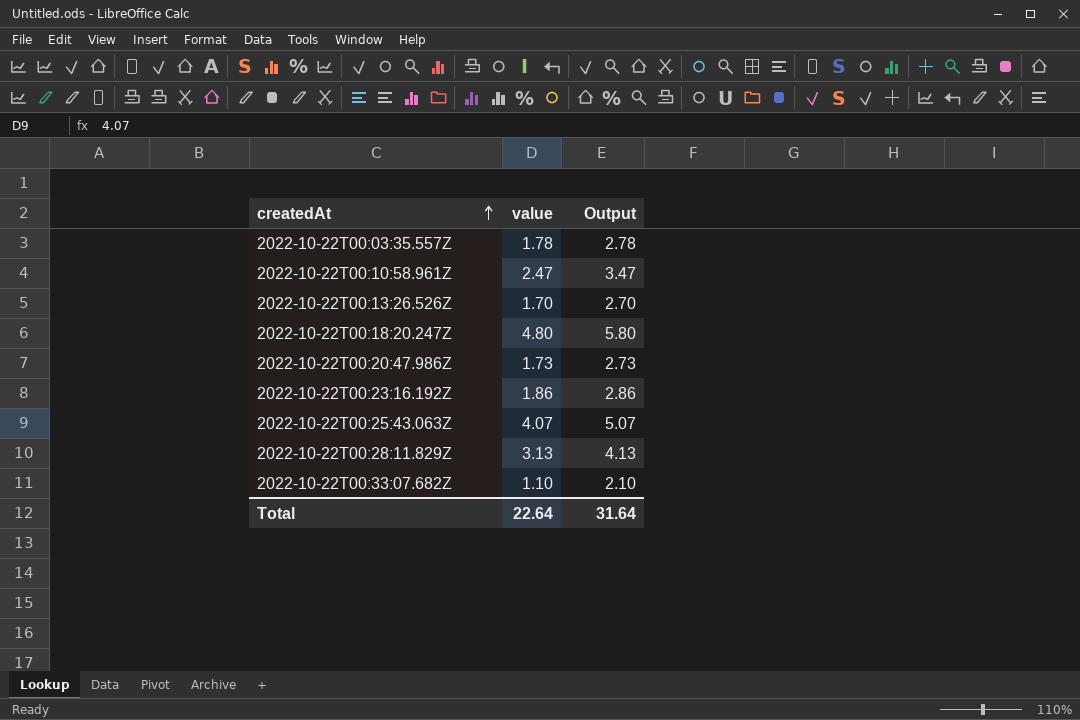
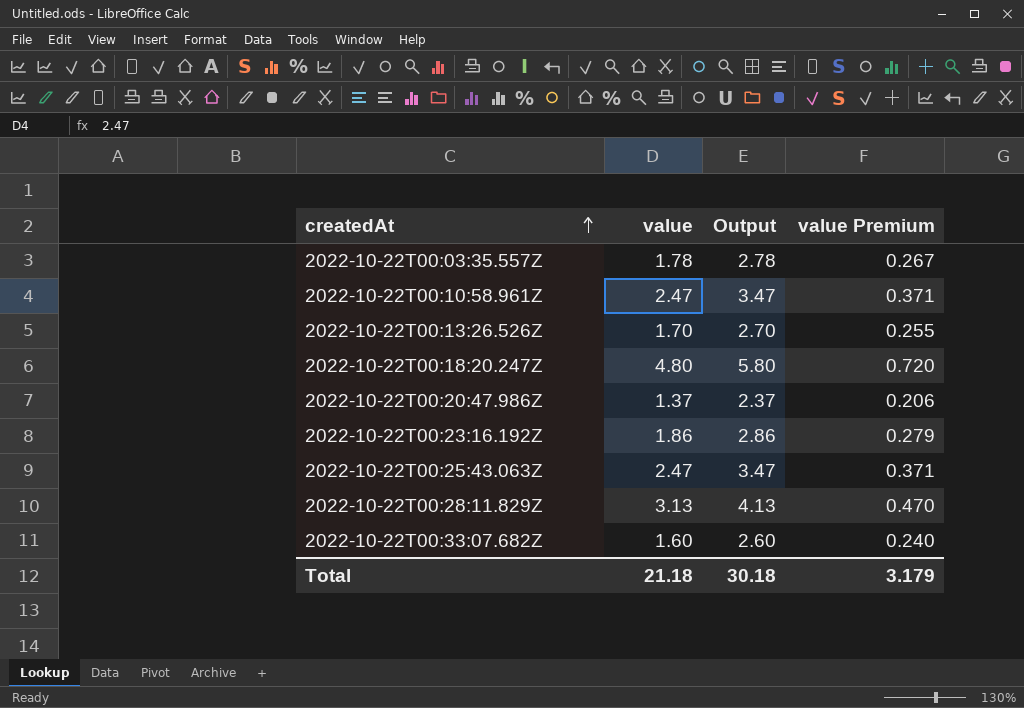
column value Premium | formula: none -> [value] * 0.15
2022-10-22T00:20:47.986Z | value: 1.73 -> 1.37
2022-10-22T00:20:47.986Z | Output: 2.73 -> 2.37
2022-10-22T00:25:43.063Z | value: 4.07 -> 2.47
2022-10-22T00:25:43.063Z | Output: 5.07 -> 3.47
2022-10-22T00:33:07.682Z | value: 1.10 -> 1.60
2022-10-22T00:33:07.682Z | Output: 2.10 -> 2.60
Total | value: 22.64 -> 21.18
Total | Output: 31.64 -> 30.18

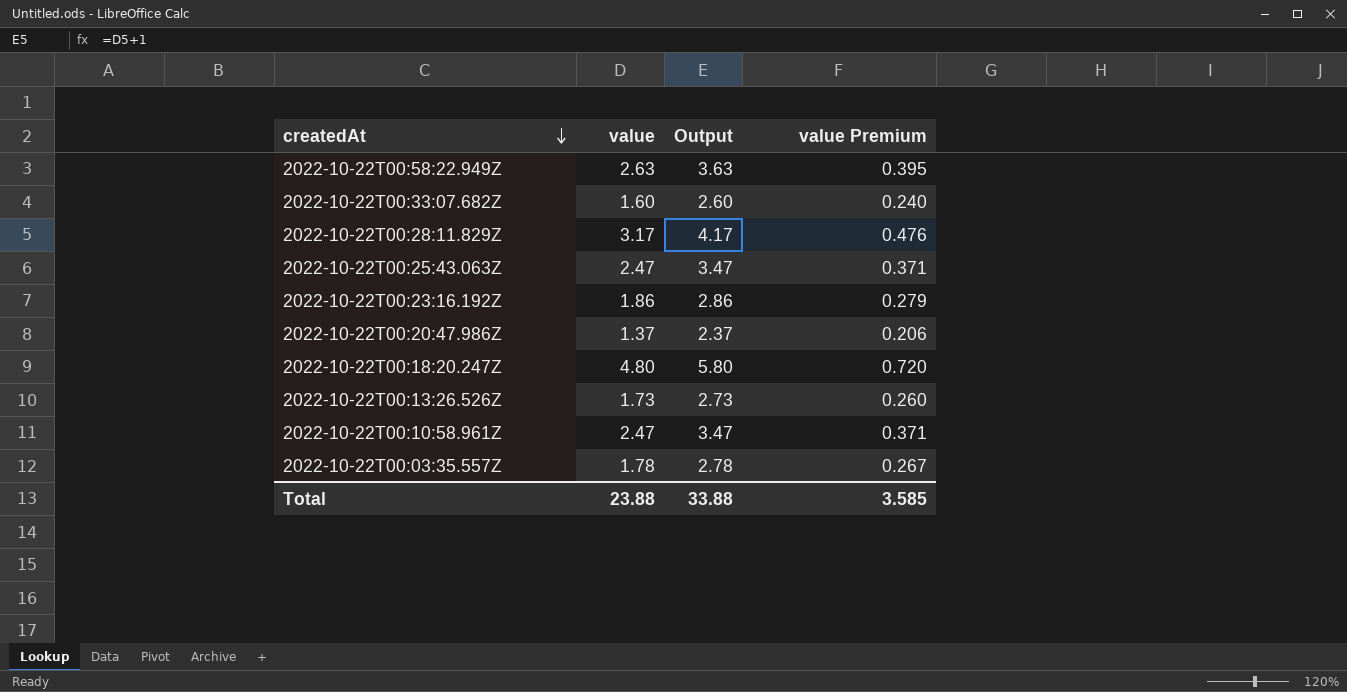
row order: createdAt ascending -> createdAt descending
row 2022-10-22T00:58:22.949Z: none -> 2.63 | 3.63 | 0.395
2022-10-22T00:28:11.829Z | value: 3.13 -> 3.17
2022-10-22T00:28:11.829Z | Output: 4.13 -> 4.17
2022-10-22T00:28:11.829Z | value Premium: 0.470 -> 0.476
2022-10-22T00:13:26.526Z | value: 1.70 -> 1.73
2022-10-22T00:13:26.526Z | Output: 2.70 -> 2.73
2022-10-22T00:13:26.526Z | value Premium: 0.255 -> 0.260
Total | value: 21.18 -> 23.88
Total | Output: 30.18 -> 33.88
Total | value Premium: 3.179 -> 3.585

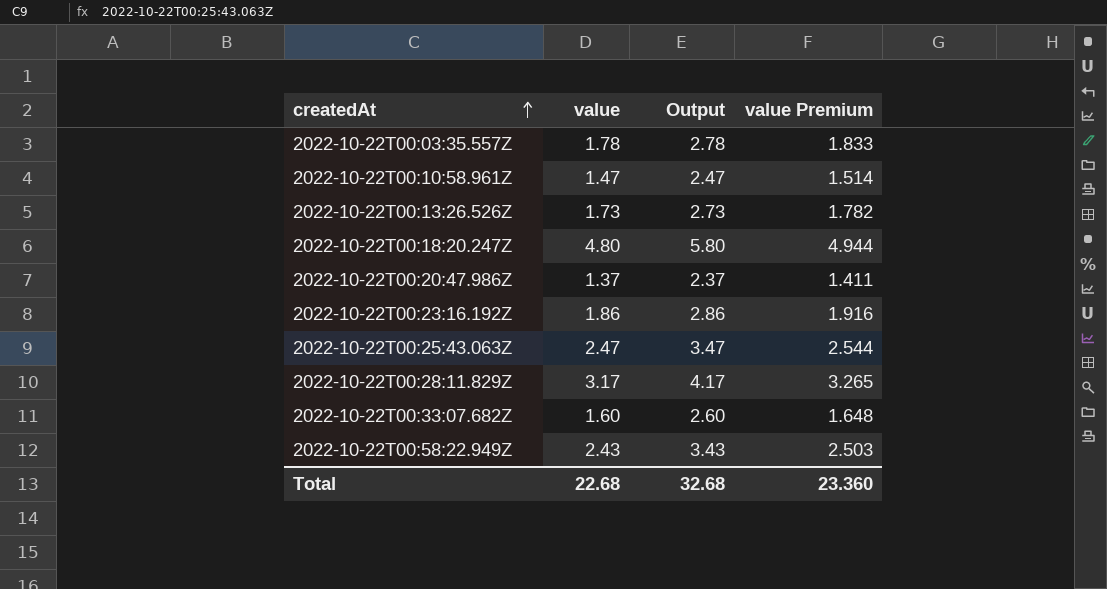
row order: createdAt descending -> createdAt ascending
column value Premium | formula: [value] * 0.15 -> [value] * 1.03
2022-10-22T00:10:58.961Z | value: 2.47 -> 1.47
2022-10-22T00:10:58.961Z | Output: 3.47 -> 2.47
2022-10-22T00:58:22.949Z | value: 2.63 -> 2.43
2022-10-22T00:58:22.949Z | Output: 3.63 -> 3.43
Total | value: 23.88 -> 22.68
Total | Output: 33.88 -> 32.68
Total | value Premium: 3.585 -> 23.360

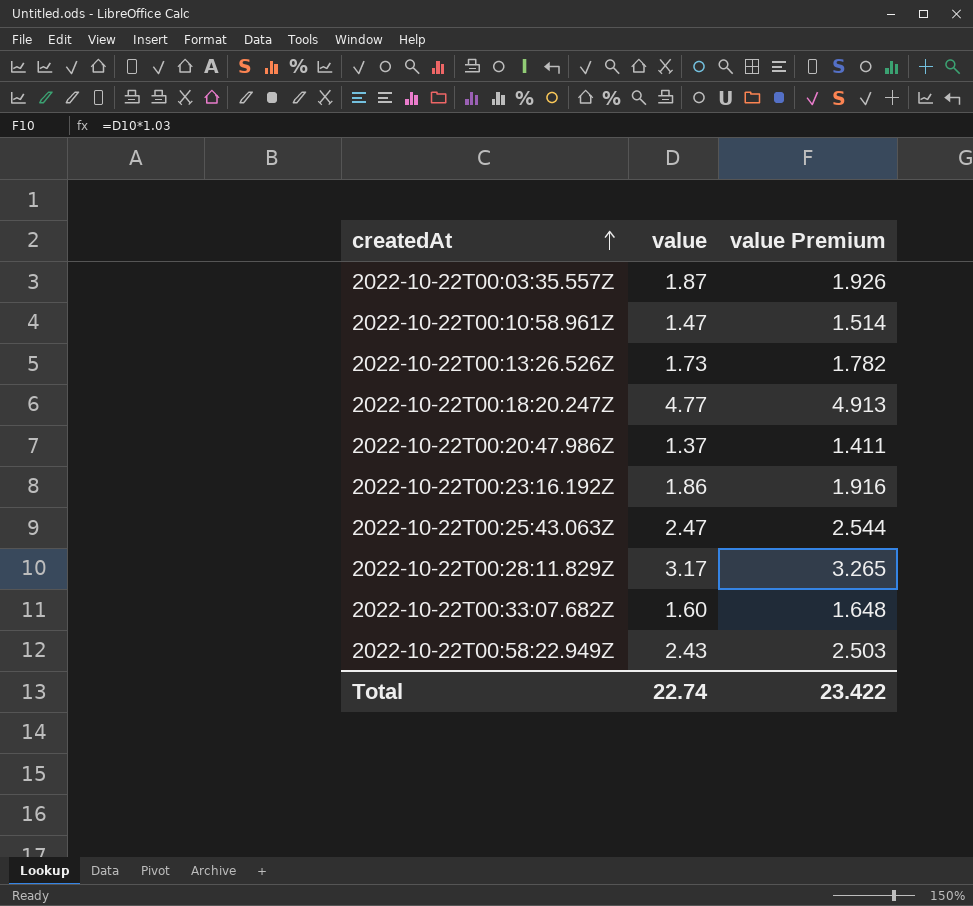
column Output | formula: [value] + 1 -> none
2022-10-22T00:03:35.557Z | value: 1.78 -> 1.87
2022-10-22T00:03:35.557Z | value Premium: 1.833 -> 1.926
2022-10-22T00:18:20.247Z | value: 4.80 -> 4.77
2022-10-22T00:18:20.247Z | value Premium: 4.944 -> 4.913
Total | value: 22.68 -> 22.74
Total | value Premium: 23.360 -> 23.422

